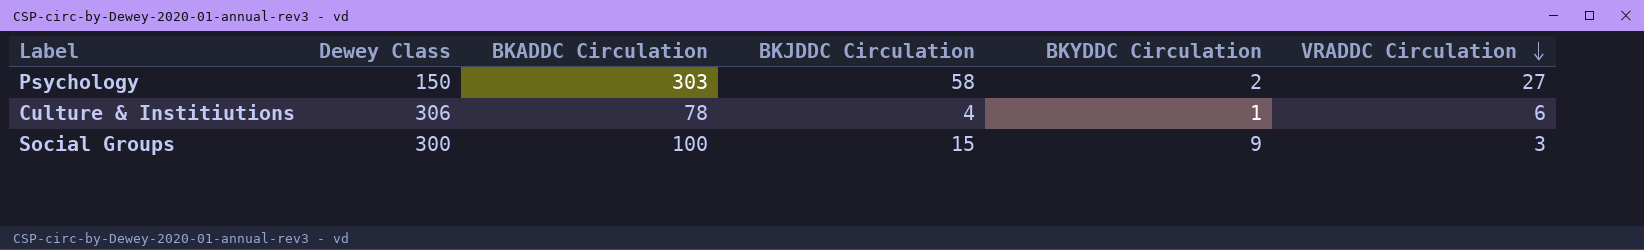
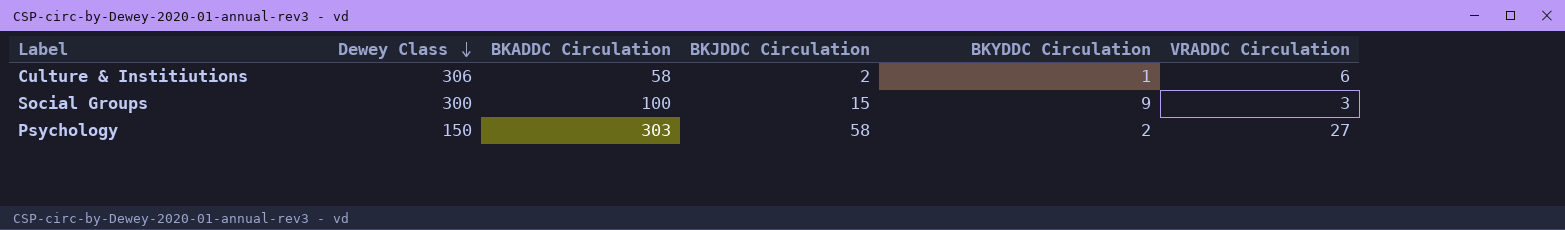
row order: VRADDC Circulation descending -> Dewey Class descending
Culture & Institiutions | BKADDC Circulation: 78 -> 58
Culture & Institiutions | BKJDDC Circulation: 4 -> 2

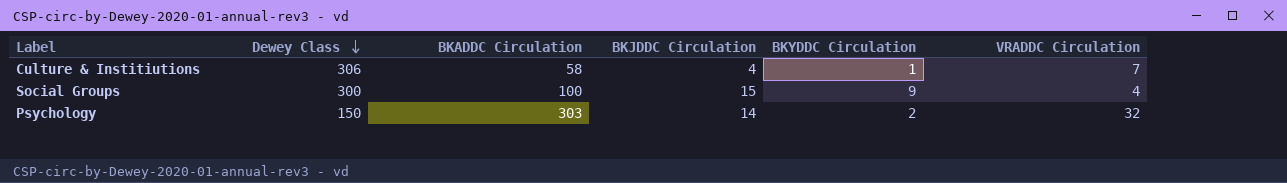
Culture & Institiutions | BKJDDC Circulation: 2 -> 4
Culture & Institiutions | VRADDC Circulation: 6 -> 7
Social Groups | VRADDC Circulation: 3 -> 4
Psychology | BKJDDC Circulation: 58 -> 14
Psychology | VRADDC Circulation: 27 -> 32

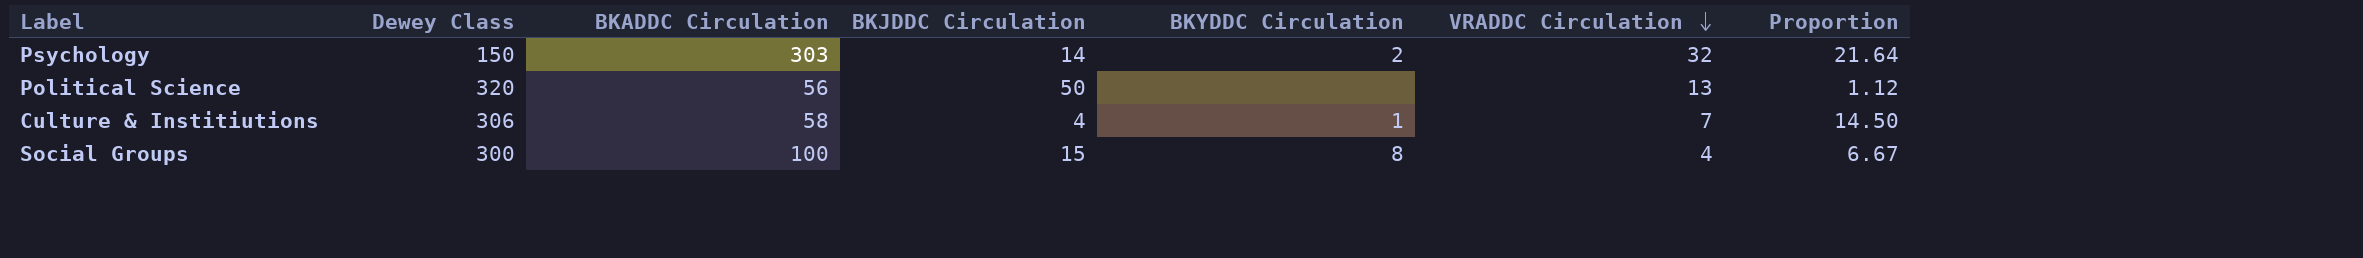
row order: Dewey Class descending -> VRADDC Circulation descending
column Proportion | formula: none -> [BKADDC Circulation] / [BKJDDC Circulation]
row Political Science: none -> 320 | 56 | 50 | none | 13 | 1.12
Social Groups | BKYDDC Circulation: 9 -> 8

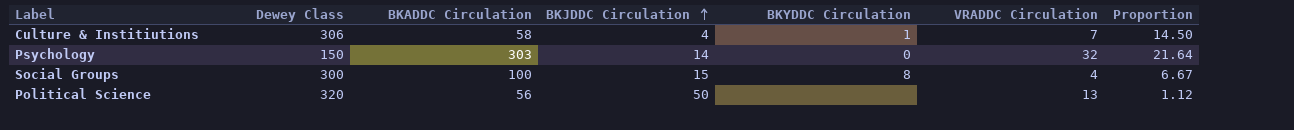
row order: VRADDC Circulation descending -> BKJDDC Circulation ascending
Psychology | BKYDDC Circulation: 2 -> 0

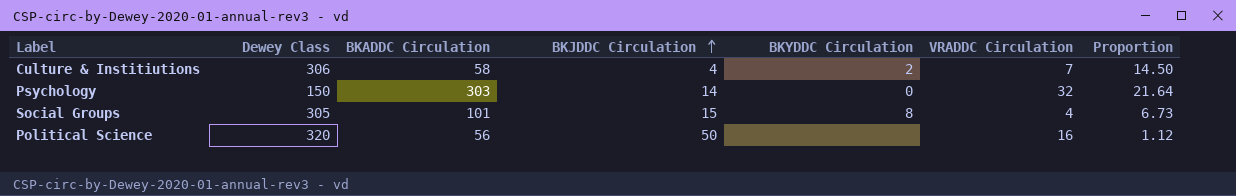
Culture & Institiutions | BKYDDC Circulation: 1 -> 2
Social Groups | Dewey Class: 300 -> 305
Social Groups | BKADDC Circulation: 100 -> 101
Social Groups | Proportion: 6.67 -> 6.73
Political Science | VRADDC Circulation: 13 -> 16

